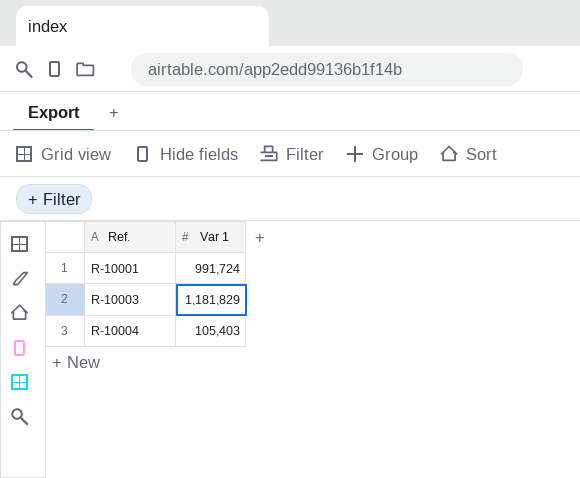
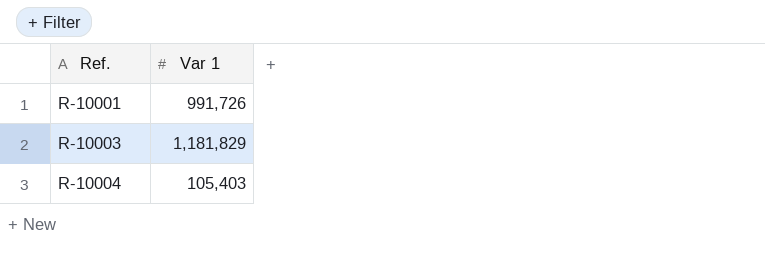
R-10001 | Var 1: 991,724 -> 991,726

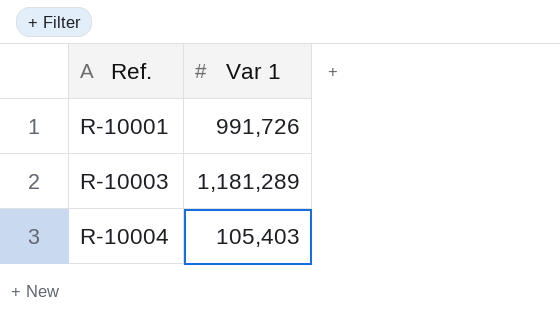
R-10003 | Var 1: 1,181,829 -> 1,181,289

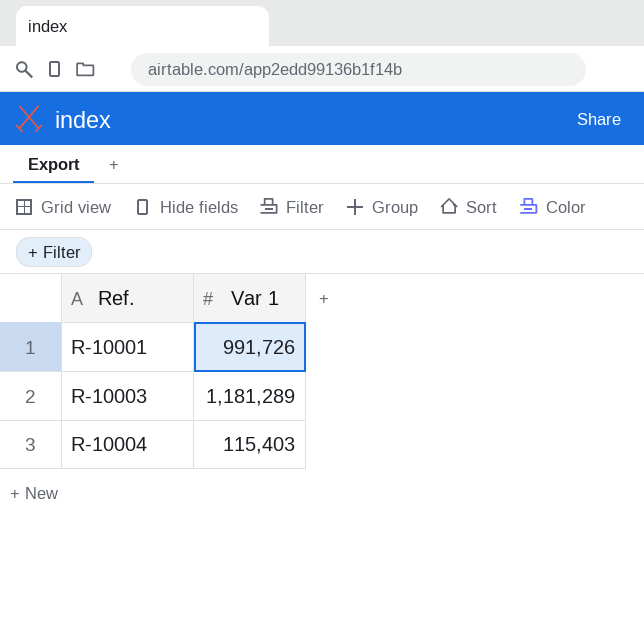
R-10004 | Var 1: 105,403 -> 115,403

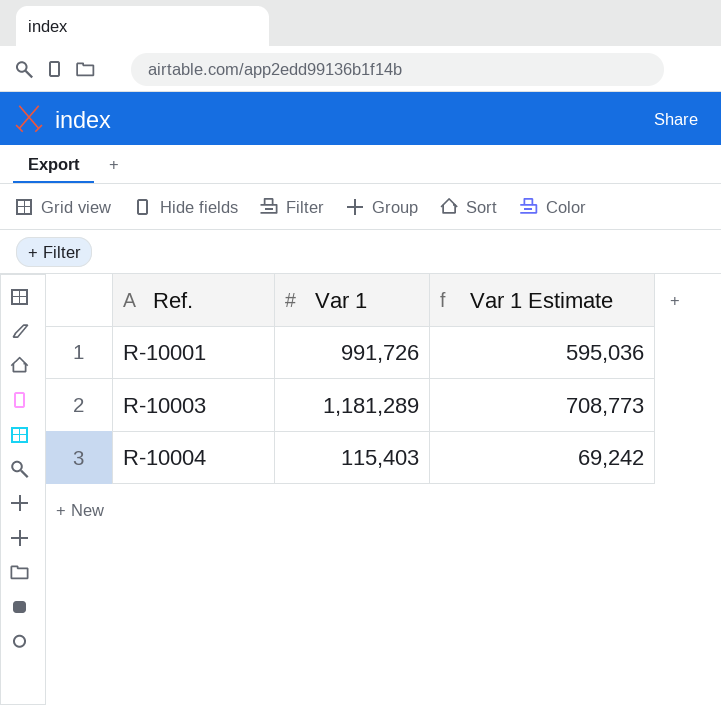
column Var 1 Estimate | formula: none -> [Var 1] * 0.6

